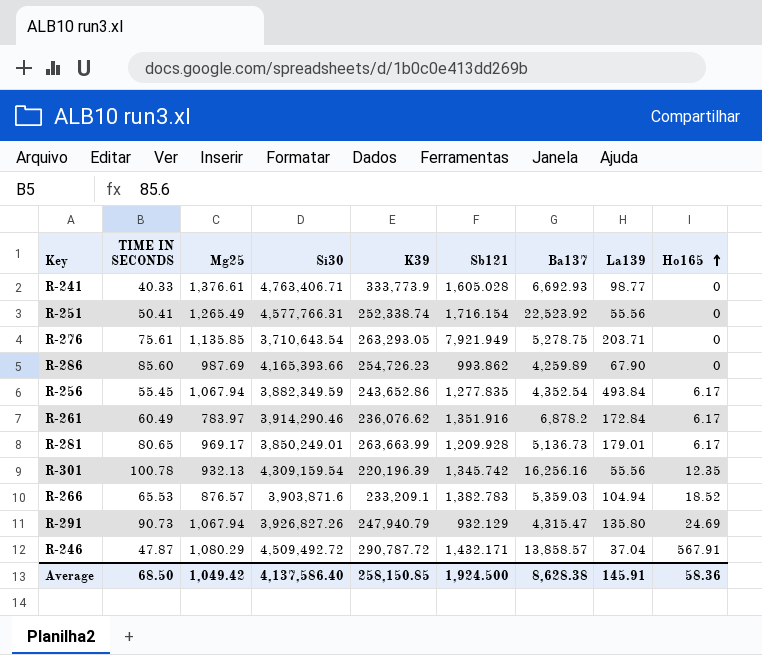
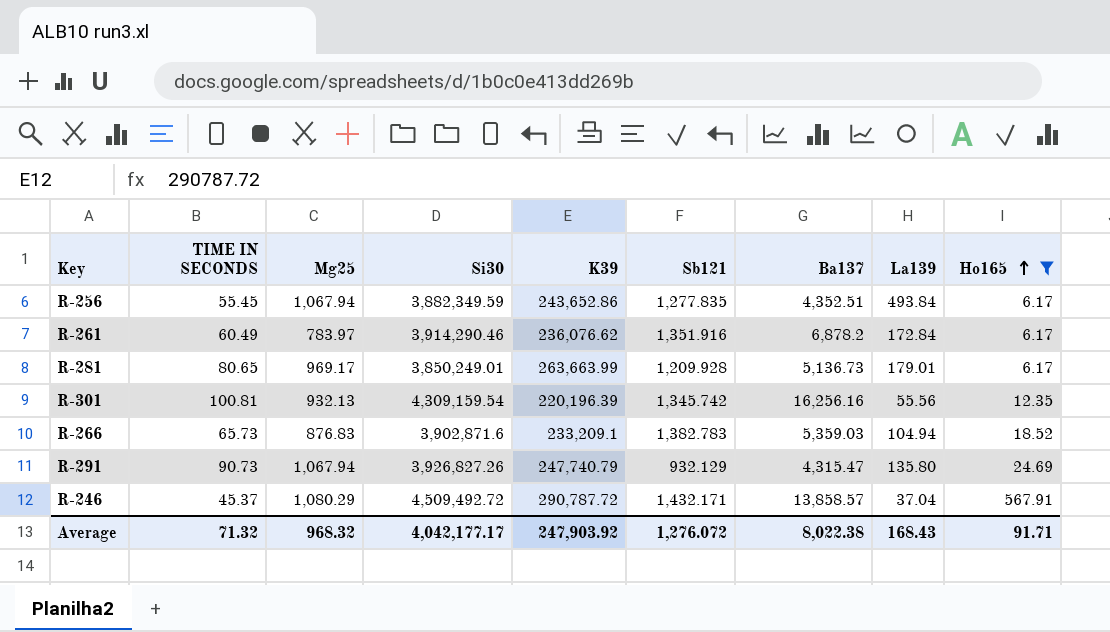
filter: none -> Ho165 != 0
R-256 | Ba137: 4,352.54 -> 4,352.51
R-301 | TIME IN SECONDS: 100.78 -> 100.81
R-266 | TIME IN SECONDS: 65.53 -> 65.73
R-266 | Mg25: 876.57 -> 876.83
R-266 | Si30: 3,903,871.6 -> 3,902,871.6
R-291 | K39: 247,940.79 -> 247,740.79
R-246 | TIME IN SECONDS: 47.87 -> 45.37
Average | TIME IN SECONDS: 68.50 -> 71.32
Average | Mg25: 1,049.42 -> 968.32
Average | Si30: 4,137,586.40 -> 4,042,177.17
Average | K39: 258,150.85 -> 247,903.92
Average | Sb121: 1,924.500 -> 1,276.072
Average | Ba137: 8,628.38 -> 8,022.38
Average | La139: 145.91 -> 168.43
Average | Ho165: 58.36 -> 91.71

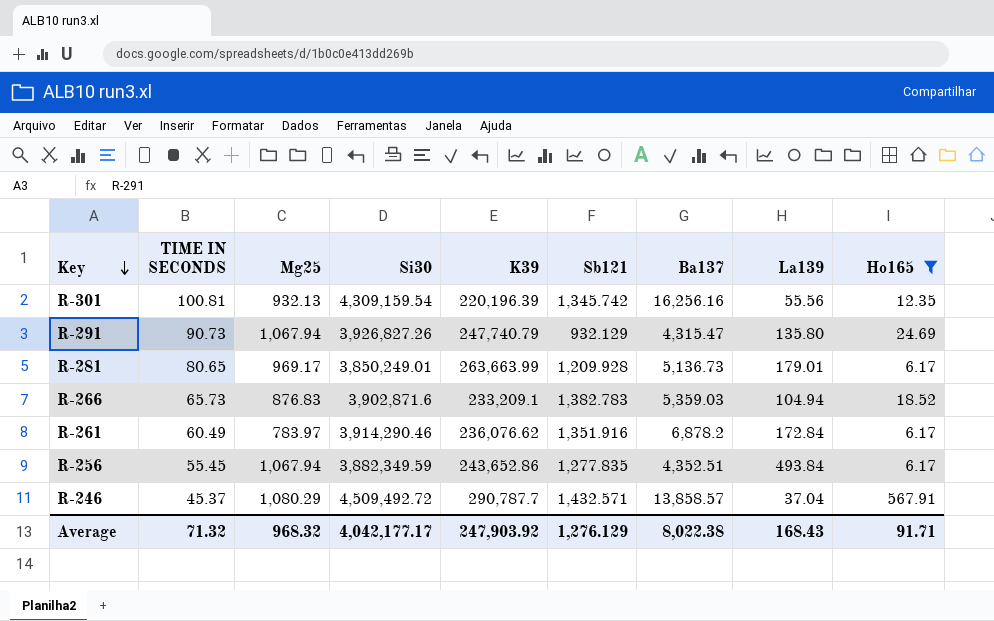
row order: Ho165 ascending -> Key descending
R-246 | K39: 290,787.72 -> 290,787.7
R-246 | Sb121: 1,432.171 -> 1,432.571
Average | Sb121: 1,276.072 -> 1,276.129

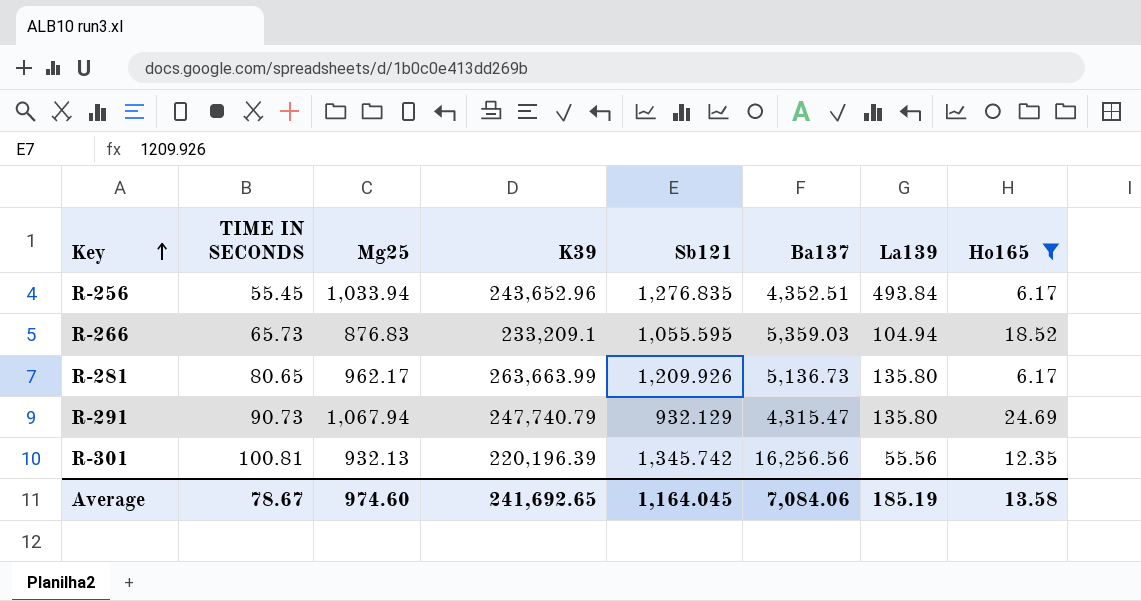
row order: Key descending -> Key ascending
column Si30 | position: 4 -> none
row R-261: 60.49 | 783.97 | 3,914,290.46 | 236,076.62 | 1,351.916 | 6,878.2 | 172.84 | 6.17 -> none
row R-246: 45.37 | 1,080.29 | 4,509,492.72 | 290,787.7 | 1,432.571 | 13,858.57 | 37.04 | 567.91 -> none
R-256 | Mg25: 1,067.94 -> 1,033.94
R-256 | K39: 243,652.86 -> 243,652.96
R-256 | Sb121: 1,277.835 -> 1,276.835
R-266 | Sb121: 1,382.783 -> 1,055.595
R-281 | Mg25: 969.17 -> 962.17
R-281 | Sb121: 1,209.928 -> 1,209.926
R-281 | La139: 179.01 -> 135.80
R-301 | Ba137: 16,256.16 -> 16,256.56
Average | TIME IN SECONDS: 71.32 -> 78.67
Average | Mg25: 968.32 -> 974.60
Average | K39: 247,903.92 -> 241,692.65
Average | Sb121: 1,276.129 -> 1,164.045
Average | Ba137: 8,022.38 -> 7,084.06
Average | La139: 168.43 -> 185.19
Average | Ho165: 91.71 -> 13.58

